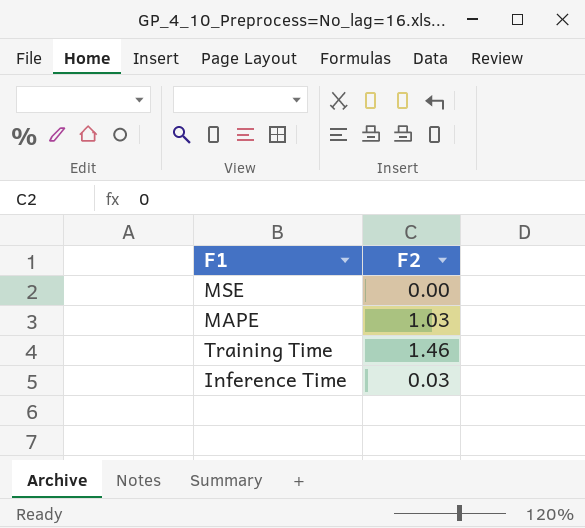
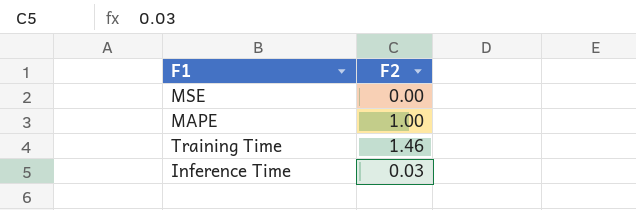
MAPE | F2: 1.03 -> 1.00

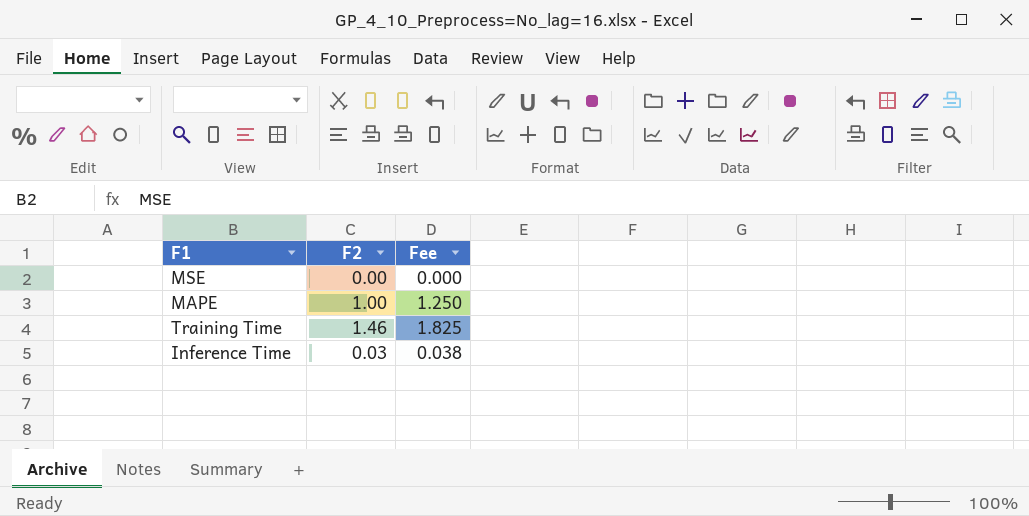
column Fee | formula: none -> [F2] * 1.25

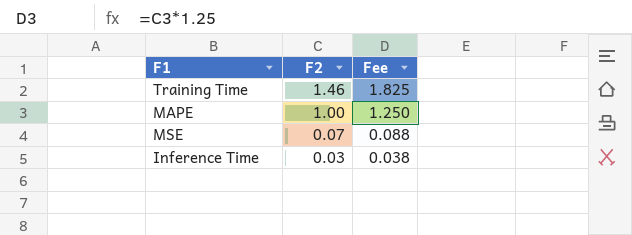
row order: none -> F2 descending
MSE | F2: 0.00 -> 0.07
MSE | Fee: 0.000 -> 0.088

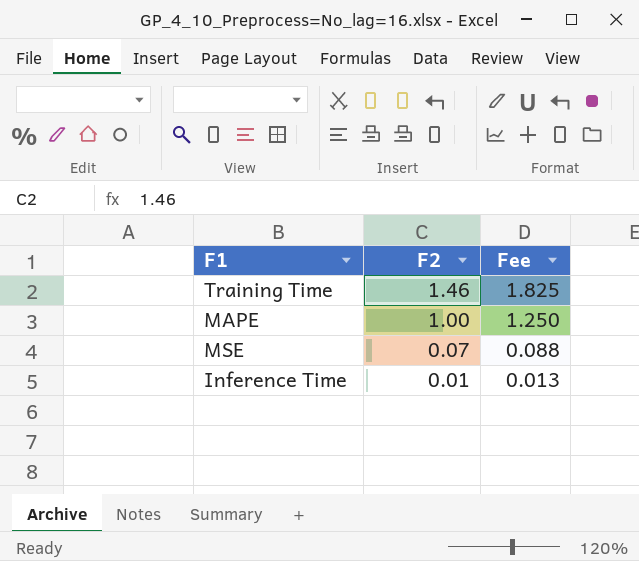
Inference Time | F2: 0.03 -> 0.01
Inference Time | Fee: 0.038 -> 0.013

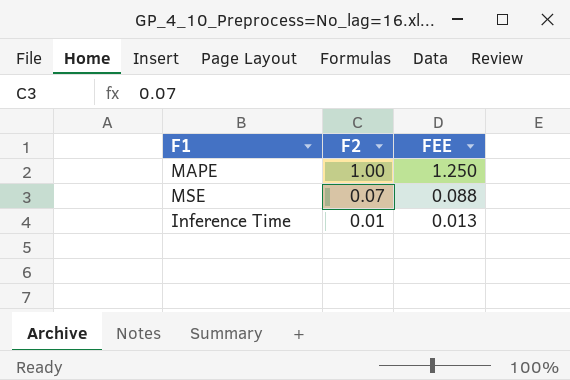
column name: Fee -> FEE
row Training Time: 1.46 | 1.825 -> none

